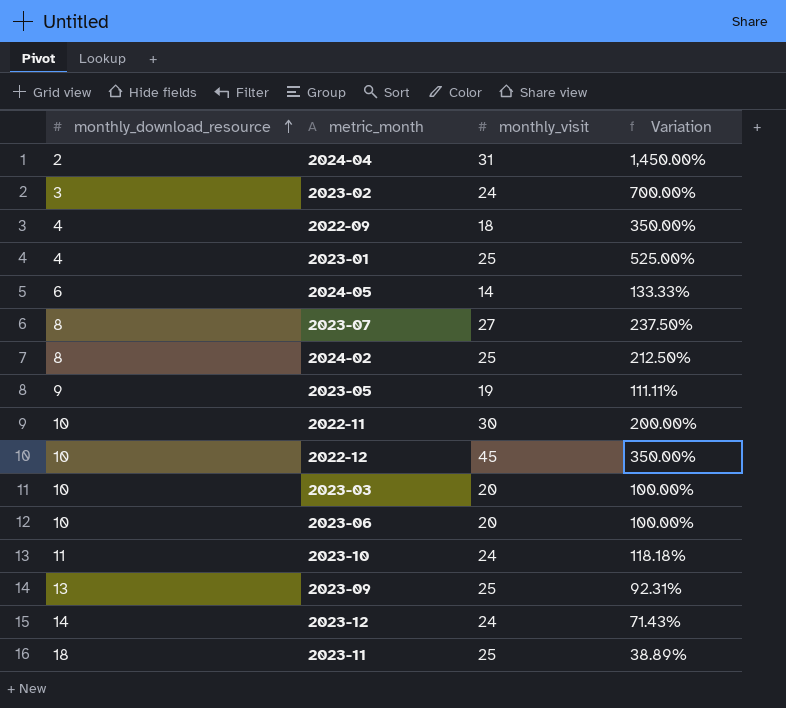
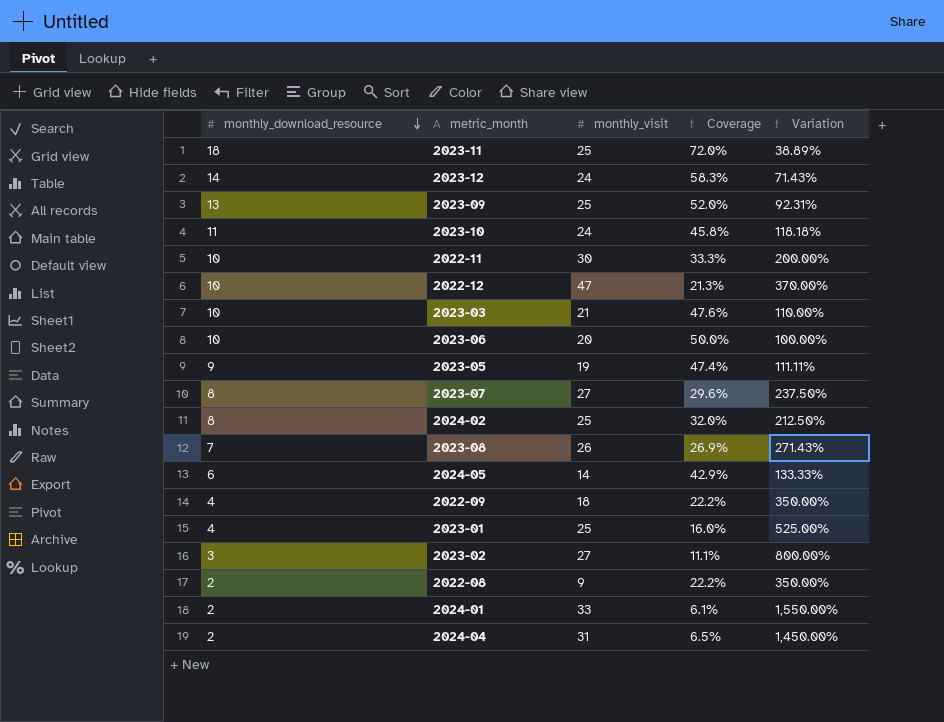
row order: monthly_download_resource ascending -> monthly_download_resource descending
column Coverage | formula: none -> [monthly_download_resource] / [monthly_visit]
2022-12 | monthly_visit: 45 -> 47
2022-12 | Variation: 350.00% -> 370.00%
2023-03 | monthly_visit: 20 -> 21
2023-03 | Variation: 100.00% -> 110.00%
row 2023-08: none -> 7 | 26 | 26.9% | 271.43%
2023-02 | monthly_visit: 24 -> 27
2023-02 | Variation: 700.00% -> 800.00%
row 2022-08: none -> 2 | 9 | 22.2% | 350.00%
row 2024-01: none -> 2 | 33 | 6.1% | 1,550.00%

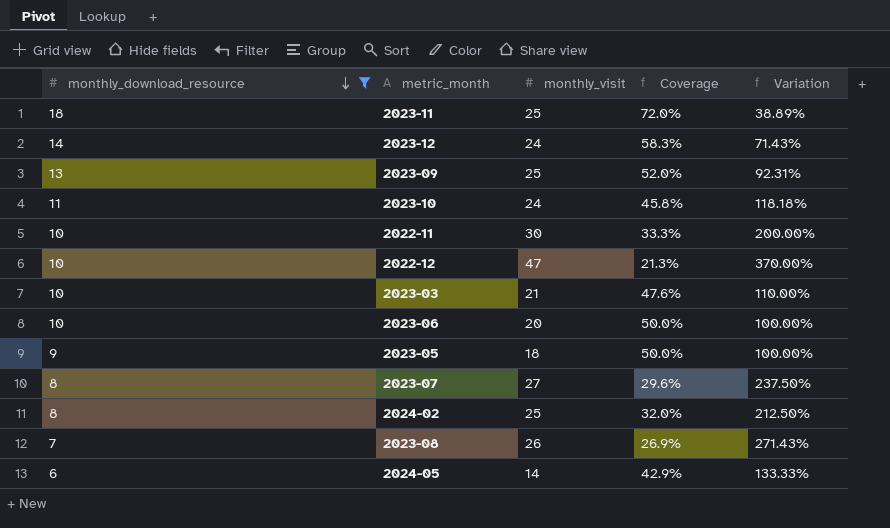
filter: none -> monthly_download_resource >= 6
2023-05 | monthly_visit: 19 -> 18
2023-05 | Coverage: 47.4% -> 50.0%
2023-05 | Variation: 111.11% -> 100.00%

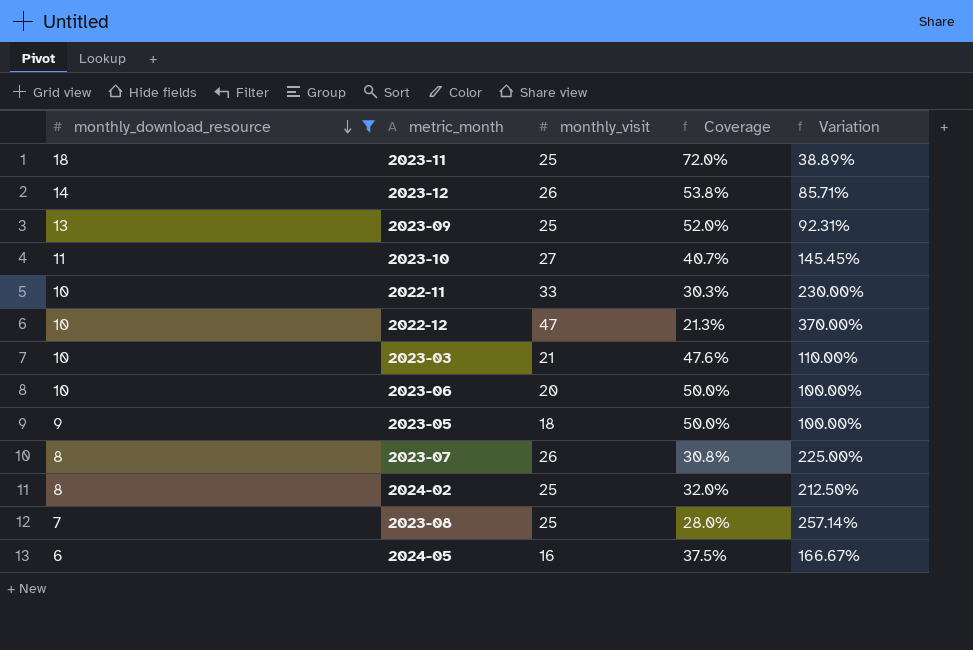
2023-12 | monthly_visit: 24 -> 26
2023-12 | Coverage: 58.3% -> 53.8%
2023-12 | Variation: 71.43% -> 85.71%
2023-10 | monthly_visit: 24 -> 27
2023-10 | Coverage: 45.8% -> 40.7%
2023-10 | Variation: 118.18% -> 145.45%
2022-11 | monthly_visit: 30 -> 33
2022-11 | Coverage: 33.3% -> 30.3%
2022-11 | Variation: 200.00% -> 230.00%
2023-07 | monthly_visit: 27 -> 26
2023-07 | Coverage: 29.6% -> 30.8%
2023-07 | Variation: 237.50% -> 225.00%
2023-08 | monthly_visit: 26 -> 25
2023-08 | Coverage: 26.9% -> 28.0%
2023-08 | Variation: 271.43% -> 257.14%
2024-05 | monthly_visit: 14 -> 16
2024-05 | Coverage: 42.9% -> 37.5%
2024-05 | Variation: 133.33% -> 166.67%

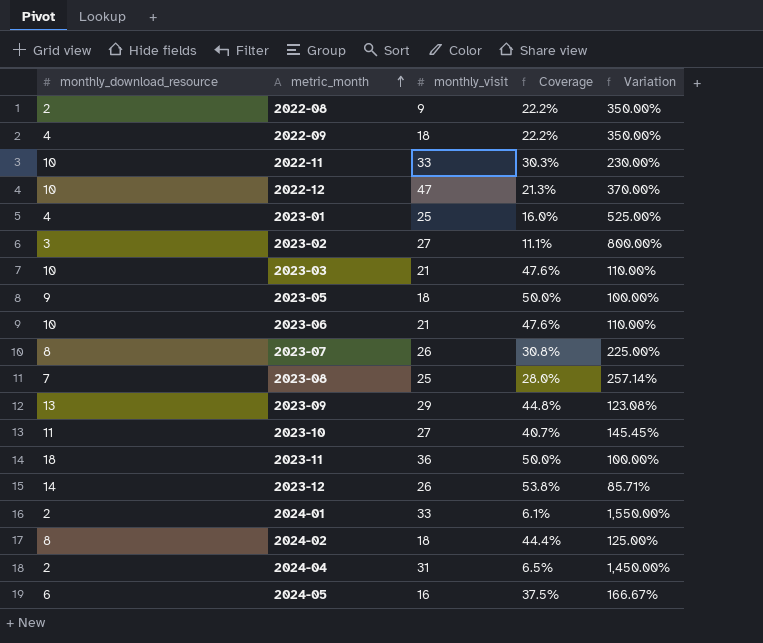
filter: monthly_download_resource >= 6 -> none
row order: monthly_download_resource descending -> metric_month ascending
2023-06 | monthly_visit: 20 -> 21
2023-06 | Coverage: 50.0% -> 47.6%
2023-06 | Variation: 100.00% -> 110.00%
2023-09 | monthly_visit: 25 -> 29
2023-09 | Coverage: 52.0% -> 44.8%
2023-09 | Variation: 92.31% -> 123.08%
2023-11 | monthly_visit: 25 -> 36
2023-11 | Coverage: 72.0% -> 50.0%
2023-11 | Variation: 38.89% -> 100.00%
2024-02 | monthly_visit: 25 -> 18
2024-02 | Coverage: 32.0% -> 44.4%
2024-02 | Variation: 212.50% -> 125.00%

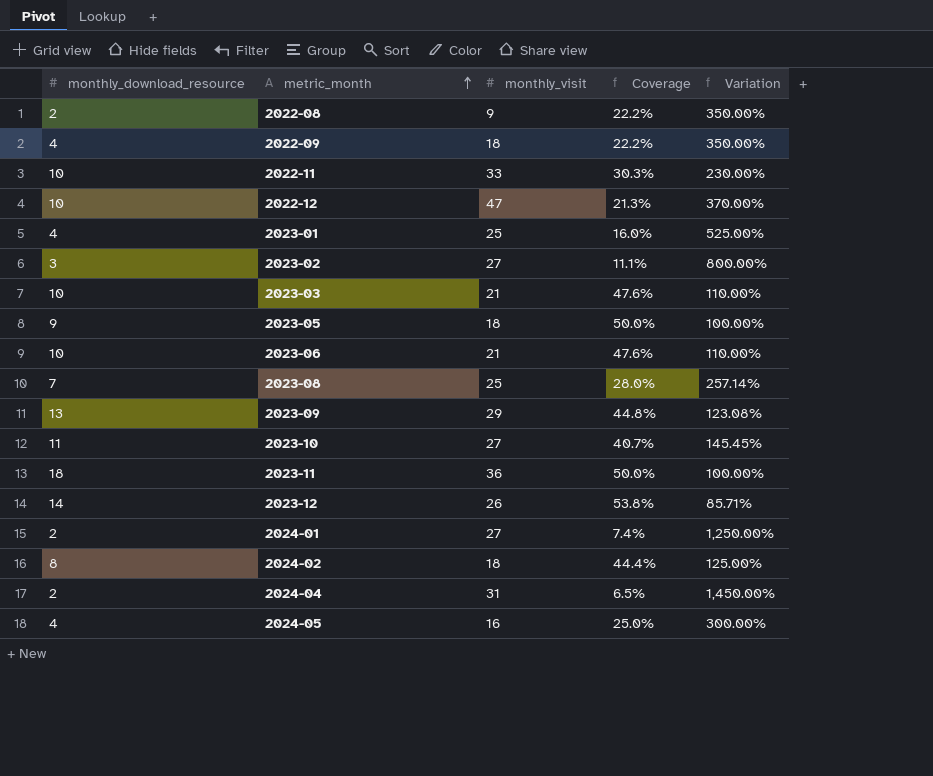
row 2023-07: 8 | 26 | 30.8% | 225.00% -> none
2024-01 | monthly_visit: 33 -> 27
2024-01 | Coverage: 6.1% -> 7.4%
2024-01 | Variation: 1,550.00% -> 1,250.00%
2024-05 | monthly_download_resource: 6 -> 4
2024-05 | Coverage: 37.5% -> 25.0%
2024-05 | Variation: 166.67% -> 300.00%

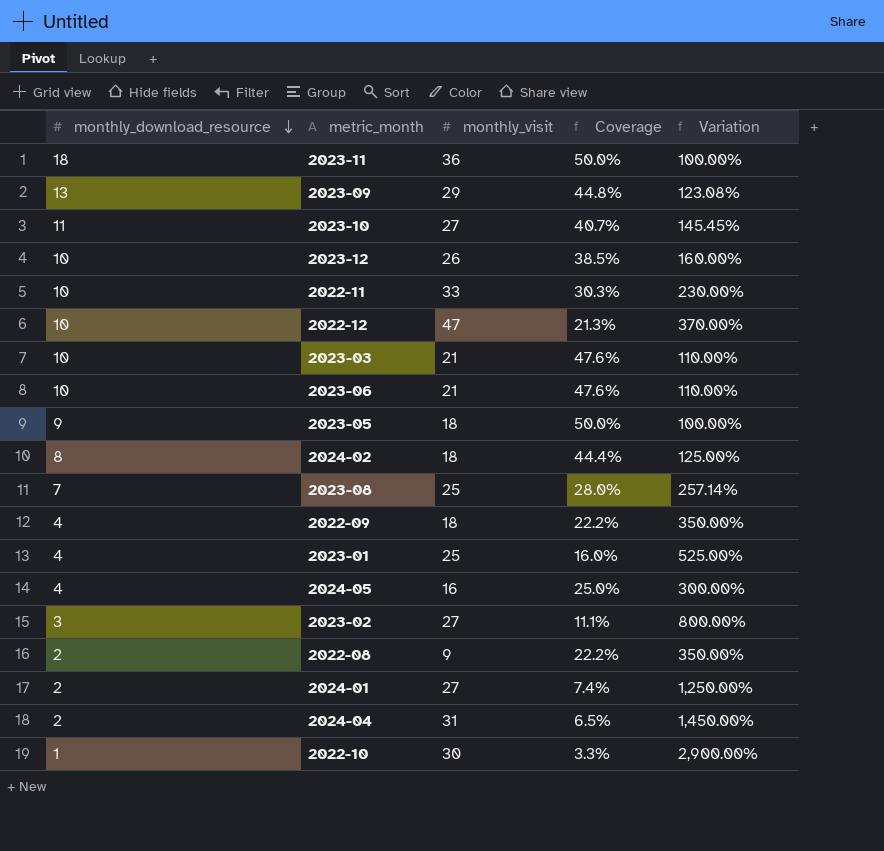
row order: metric_month ascending -> monthly_download_resource descending
2023-12 | monthly_download_resource: 14 -> 10
2023-12 | Coverage: 53.8% -> 38.5%
2023-12 | Variation: 85.71% -> 160.00%
row 2022-10: none -> 1 | 30 | 3.3% | 2,900.00%

